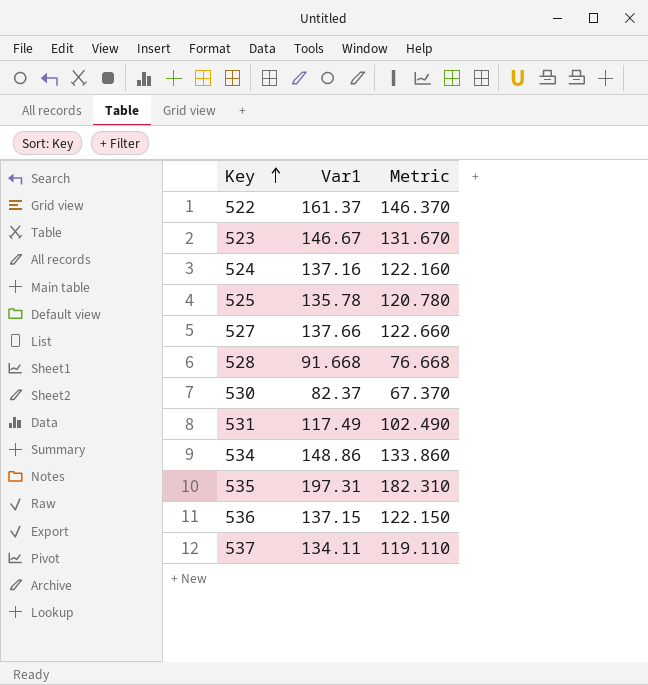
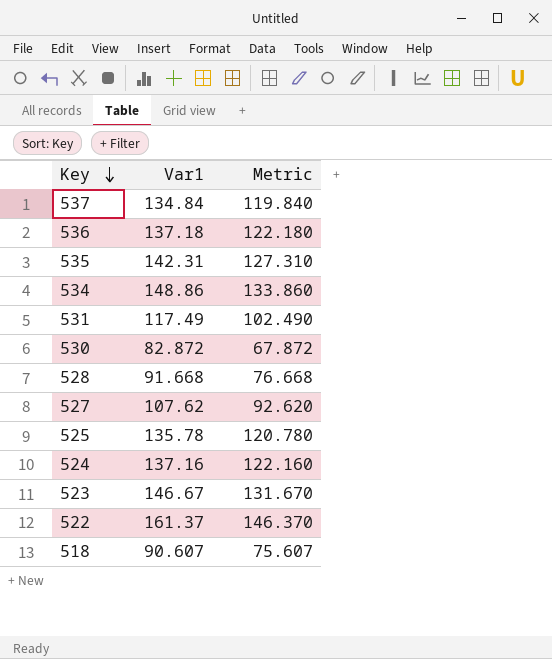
row order: Key ascending -> Key descending
537 | Var1: 134.11 -> 134.84
537 | Metric: 119.110 -> 119.840
536 | Var1: 137.15 -> 137.18
536 | Metric: 122.150 -> 122.180
535 | Var1: 197.31 -> 142.31
535 | Metric: 182.310 -> 127.310
530 | Var1: 82.37 -> 82.872
530 | Metric: 67.370 -> 67.872
527 | Var1: 137.66 -> 107.62
527 | Metric: 122.660 -> 92.620
row 518: none -> 90.607 | 75.607

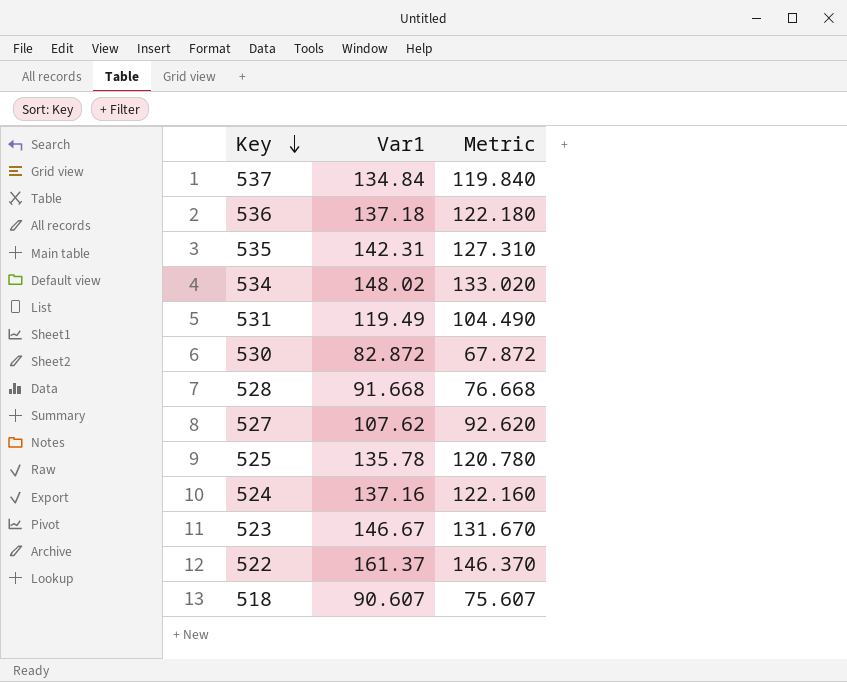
534 | Var1: 148.86 -> 148.02
534 | Metric: 133.860 -> 133.020
531 | Var1: 117.49 -> 119.49
531 | Metric: 102.490 -> 104.490

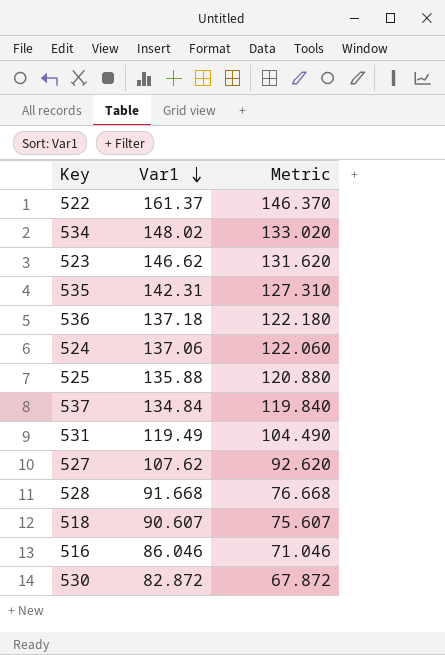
row order: Key descending -> Var1 descending
523 | Var1: 146.67 -> 146.62
523 | Metric: 131.670 -> 131.620
524 | Var1: 137.16 -> 137.06
524 | Metric: 122.160 -> 122.060
525 | Var1: 135.78 -> 135.88
525 | Metric: 120.780 -> 120.880
row 516: none -> 86.046 | 71.046

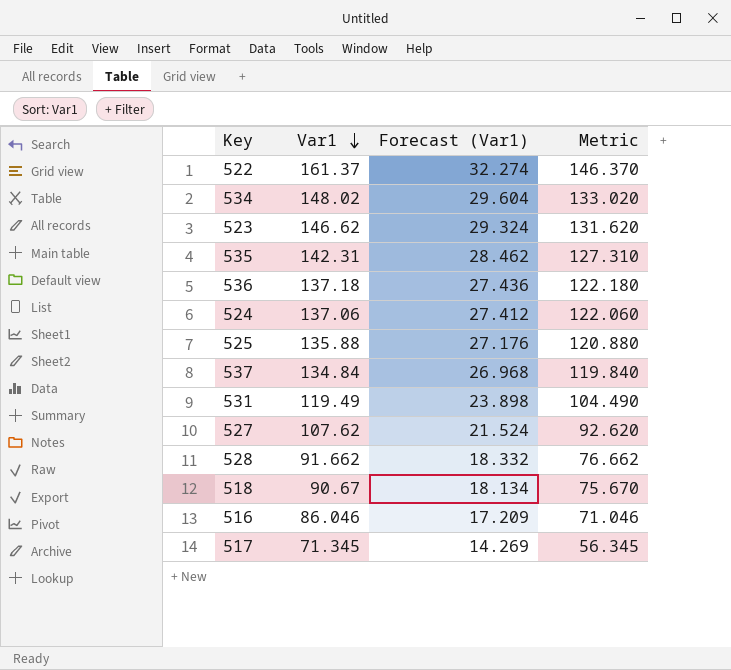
column Forecast (Var1) | formula: none -> [Var1] * 0.2
row 530: 82.872 | 67.872 -> none
528 | Var1: 91.668 -> 91.662
528 | Metric: 76.668 -> 76.662
518 | Var1: 90.607 -> 90.67
518 | Metric: 75.607 -> 75.670
row 517: none -> 71.345 | 14.269 | 56.345

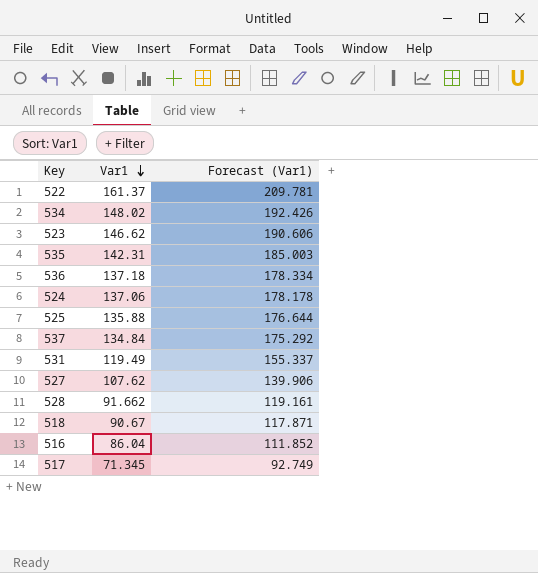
column Metric | formula: [Var1] - 15 -> none
column Forecast (Var1) | formula: [Var1] * 0.2 -> [Var1] * 1.3
516 | Var1: 86.046 -> 86.04

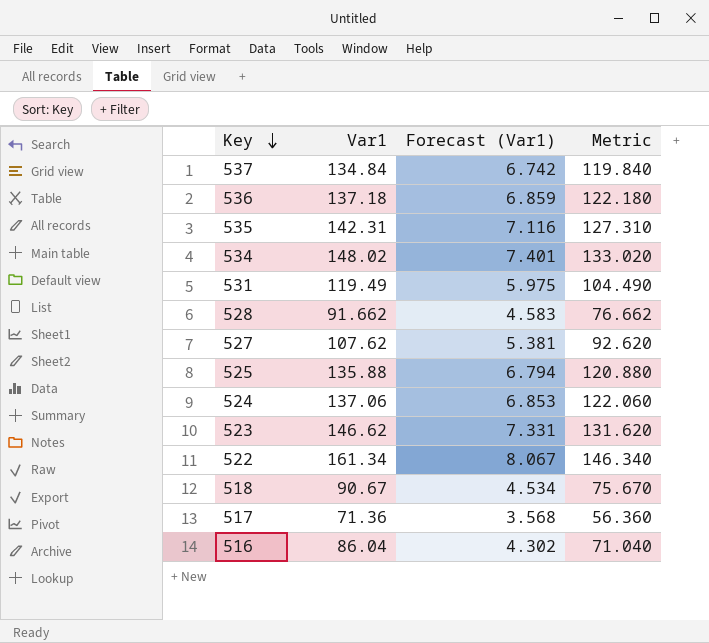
row order: Var1 descending -> Key descending
column Forecast (Var1) | formula: [Var1] * 1.3 -> [Var1] * 0.05
column Metric | formula: none -> [Var1] - 15
522 | Var1: 161.37 -> 161.34
517 | Var1: 71.345 -> 71.36

